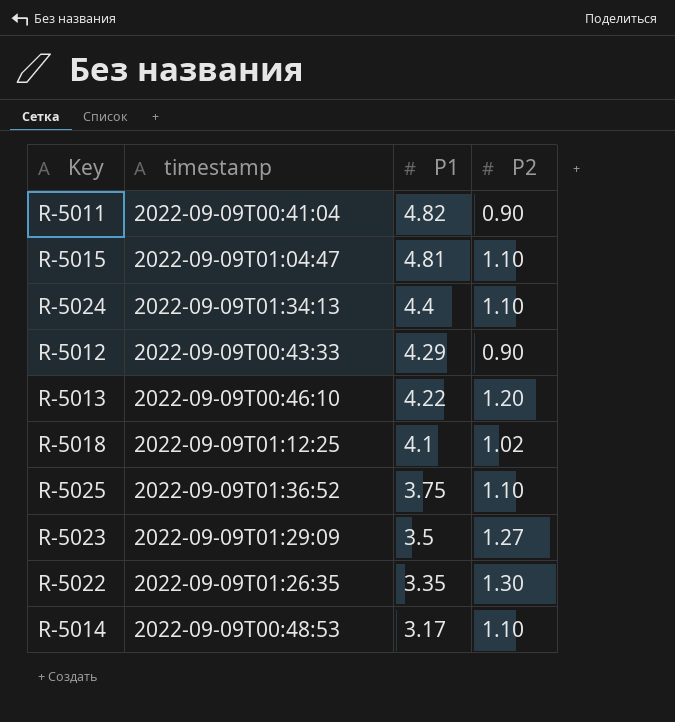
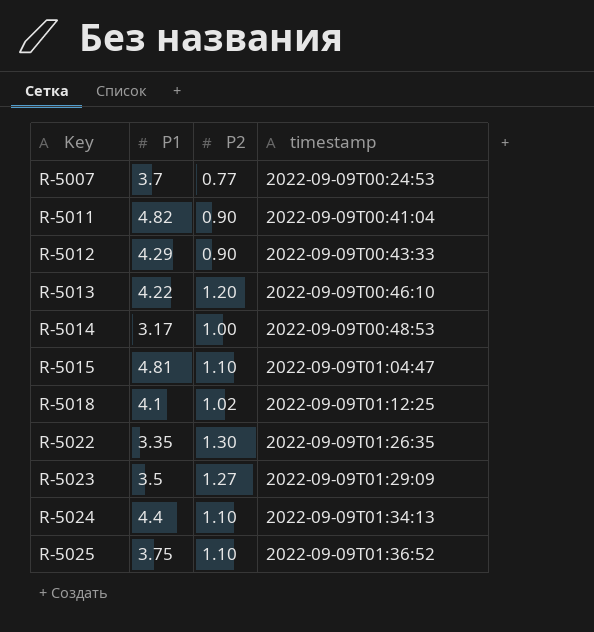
row order: P1 descending -> Key ascending
column timestamp | position: 2 -> 4
row R-5007: none -> 3.7 | 0.77 | 2022-09-09T00:24:53
R-5014 | P2: 1.10 -> 1.00

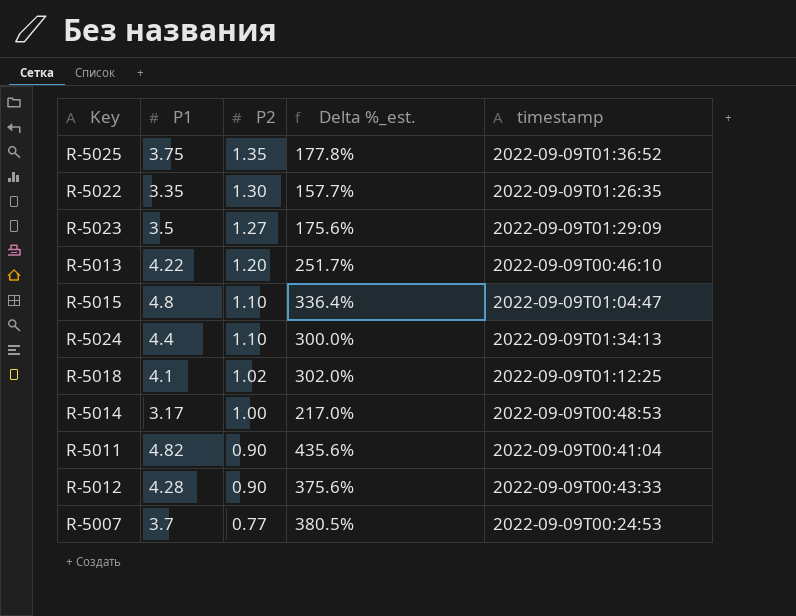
row order: Key ascending -> P2 descending
column Delta %_est. | formula: none -> ([P1] - [P2]) / [P2]
R-5025 | P2: 1.10 -> 1.35
R-5015 | P1: 4.81 -> 4.8
R-5012 | P1: 4.29 -> 4.28

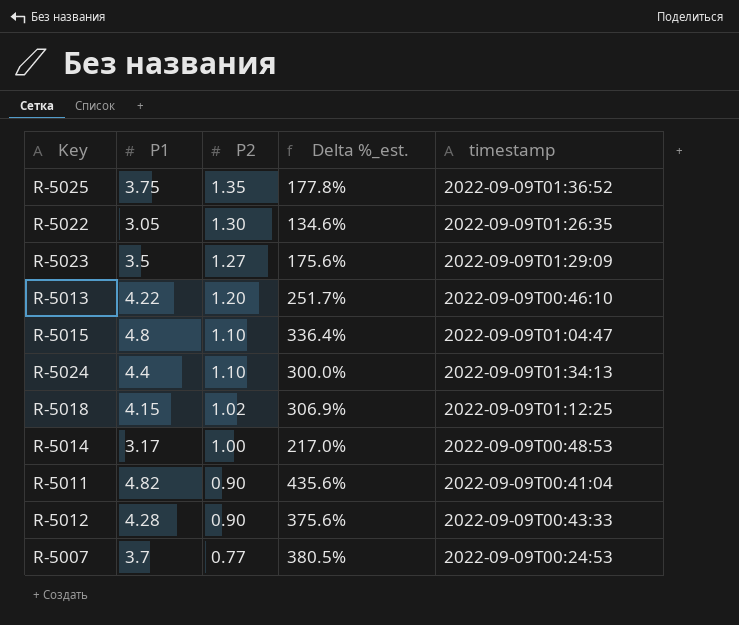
R-5022 | P1: 3.35 -> 3.05
R-5022 | Delta %_est.: 157.7% -> 134.6%
R-5018 | P1: 4.1 -> 4.15
R-5018 | Delta %_est.: 302.0% -> 306.9%

